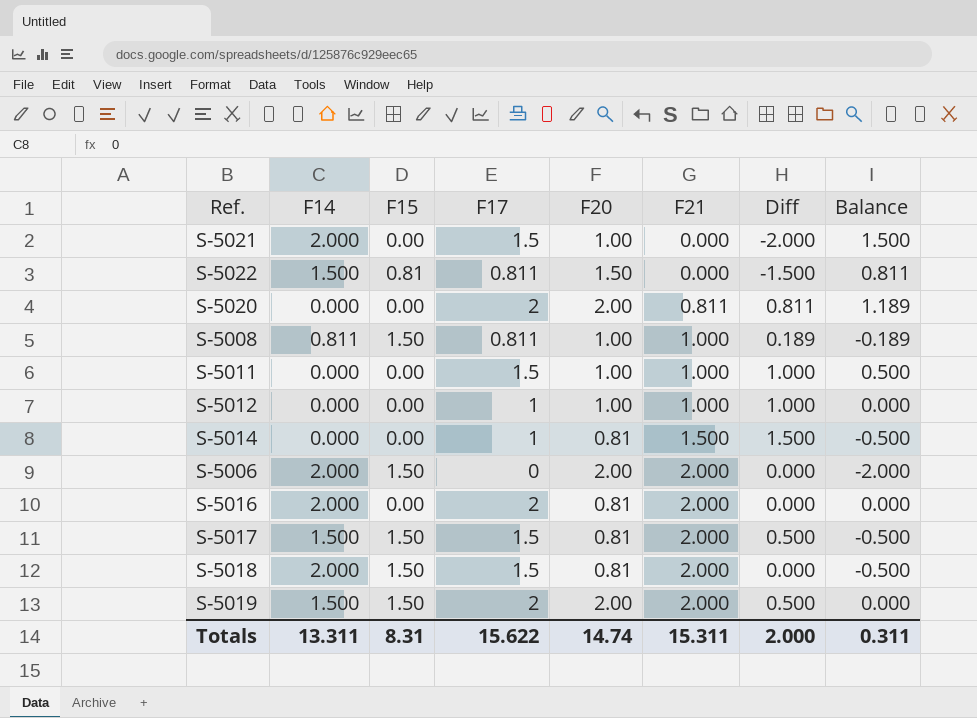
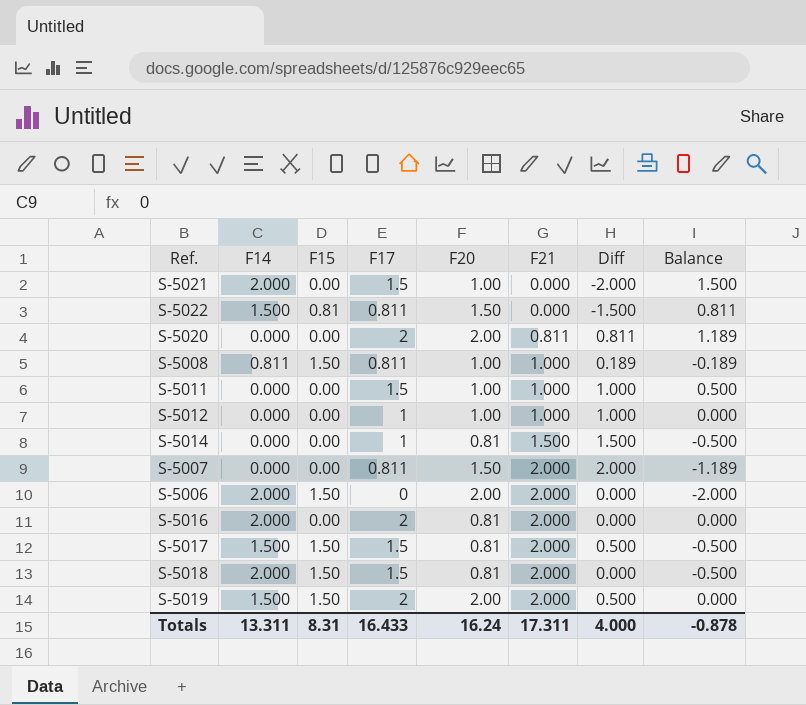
row S-5007: none -> 0.000 | 0.00 | 0.811 | 1.50 | 2.000 | 2.000 | -1.189
Totals | F17: 15.622 -> 16.433
Totals | F20: 14.74 -> 16.24
Totals | F21: 15.311 -> 17.311
Totals | Diff: 2.000 -> 4.000
Totals | Balance: 0.311 -> -0.878

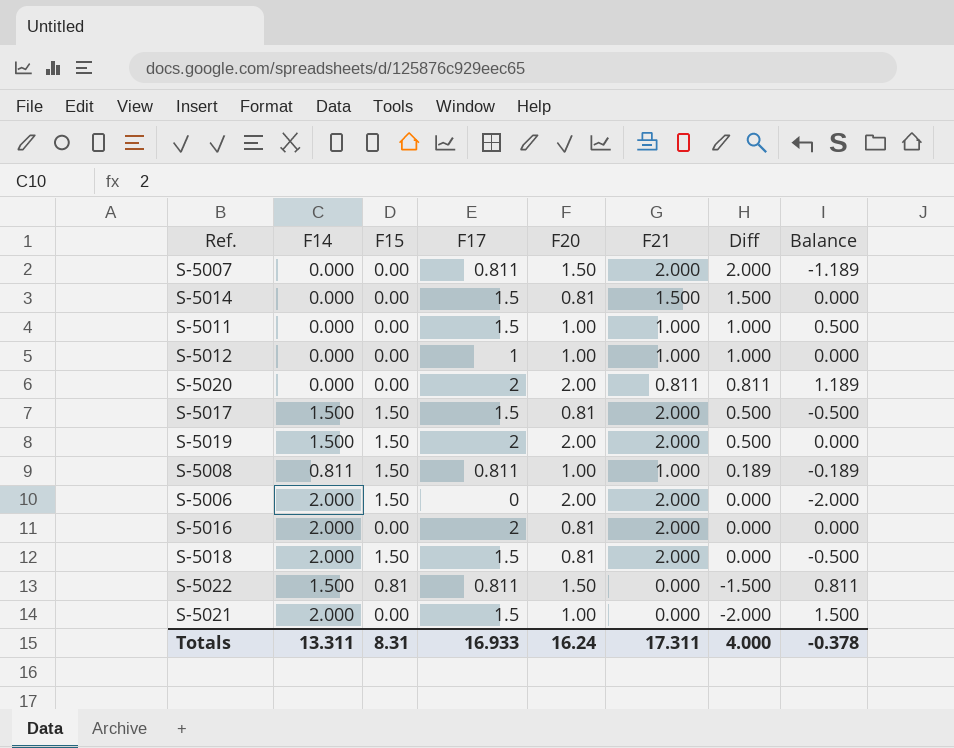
row order: F21 ascending -> Diff descending
S-5014 | F17: 1 -> 1.5
S-5014 | Balance: -0.500 -> 0.000
Totals | F17: 16.433 -> 16.933
Totals | Balance: -0.878 -> -0.378

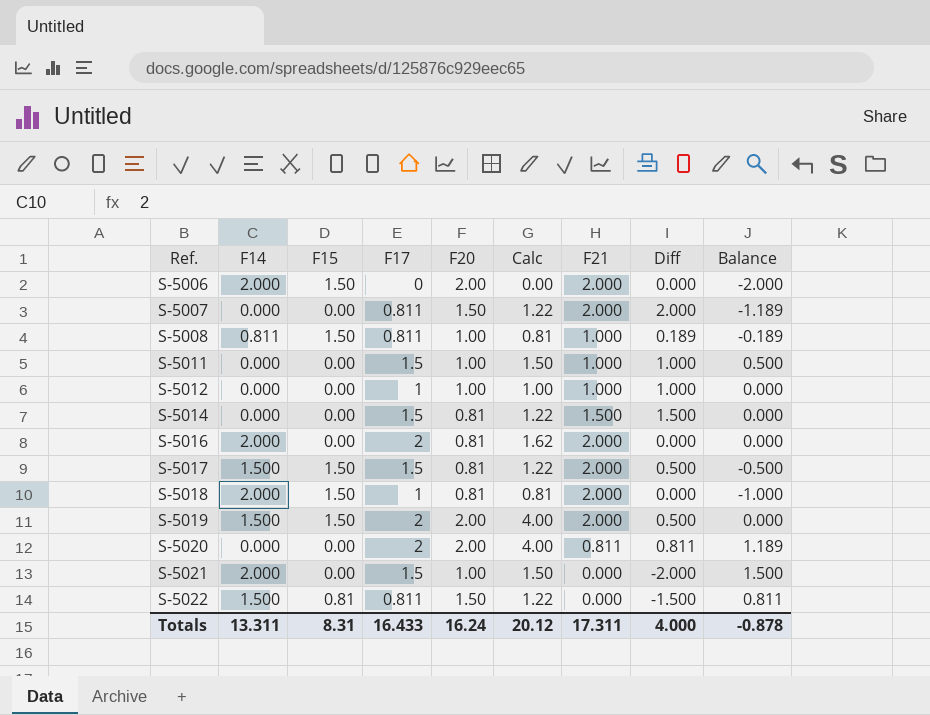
row order: Diff descending -> Ref. ascending
column Calc | formula: none -> [F17] * [F20]
S-5018 | F17: 1.5 -> 1
S-5018 | Balance: -0.500 -> -1.000
Totals | F17: 16.933 -> 16.433
Totals | Balance: -0.378 -> -0.878

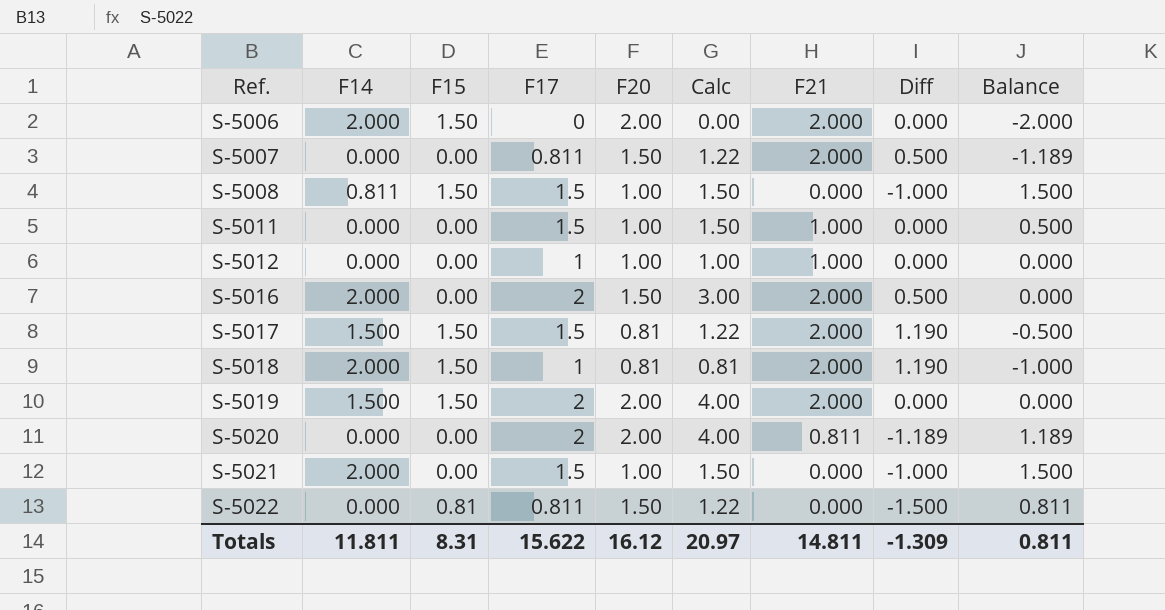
column Diff | formula: [F21] - [F14] -> [F21] - [F20]
row S-5014: 0.000 | 0.00 | 1.5 | 0.81 | 1.22 | 1.500 | 1.500 | 0.000 -> none
S-5008 | F17: 0.811 -> 1.5
S-5008 | Calc: 0.81 -> 1.50
S-5008 | F21: 1.000 -> 0.000
S-5008 | Balance: -0.189 -> 1.500
S-5016 | F20: 0.81 -> 1.50
S-5016 | Calc: 1.62 -> 3.00
S-5022 | F14: 1.500 -> 0.000
Totals | F14: 13.311 -> 11.811
Totals | F17: 16.433 -> 15.622
Totals | F20: 16.24 -> 16.12
Totals | Calc: 20.12 -> 20.97
Totals | F21: 17.311 -> 14.811
Totals | Diff: 4.000 -> -1.309
Totals | Balance: -0.878 -> 0.811

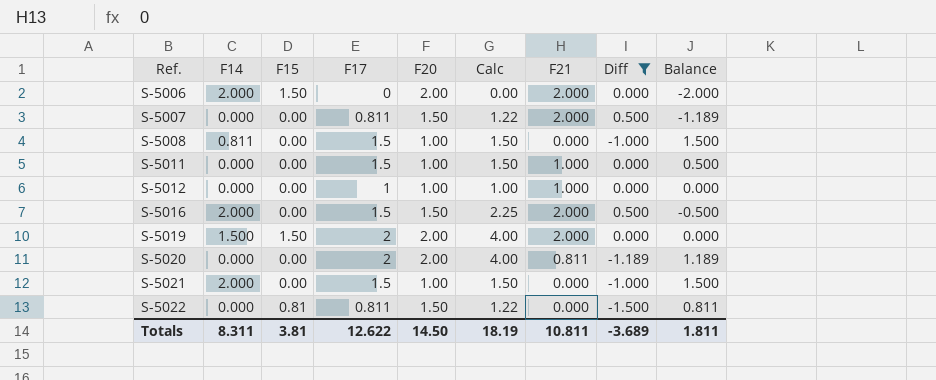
filter: none -> Diff != 1.190
S-5008 | F15: 1.50 -> 0.00
S-5016 | F17: 2 -> 1.5
S-5016 | Calc: 3.00 -> 2.25
S-5016 | Balance: 0.000 -> -0.500
Totals | F14: 11.811 -> 8.311
Totals | F15: 8.31 -> 3.81
Totals | F17: 15.622 -> 12.622
Totals | F20: 16.12 -> 14.50
Totals | Calc: 20.97 -> 18.19
Totals | F21: 14.811 -> 10.811
Totals | Diff: -1.309 -> -3.689
Totals | Balance: 0.811 -> 1.811

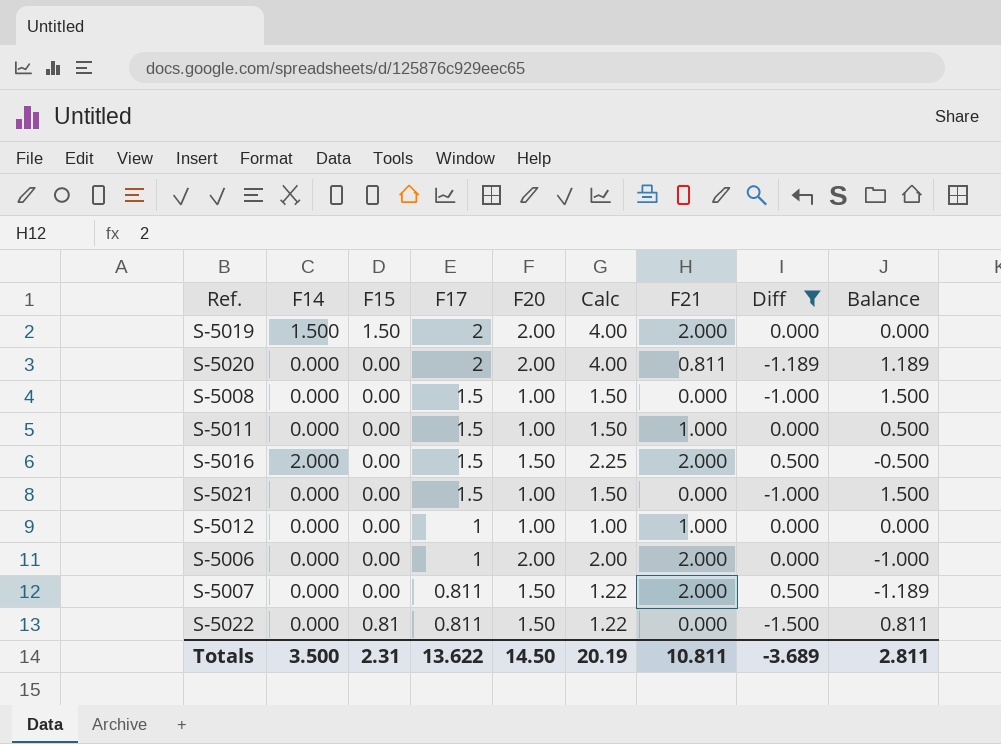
row order: Ref. ascending -> F17 descending
S-5008 | F14: 0.811 -> 0.000
S-5021 | F14: 2.000 -> 0.000
S-5006 | F14: 2.000 -> 0.000
S-5006 | F15: 1.50 -> 0.00
S-5006 | F17: 0 -> 1
S-5006 | Calc: 0.00 -> 2.00
S-5006 | Balance: -2.000 -> -1.000
Totals | F14: 8.311 -> 3.500
Totals | F15: 3.81 -> 2.31
Totals | F17: 12.622 -> 13.622
Totals | Calc: 18.19 -> 20.19
Totals | Balance: 1.811 -> 2.811

